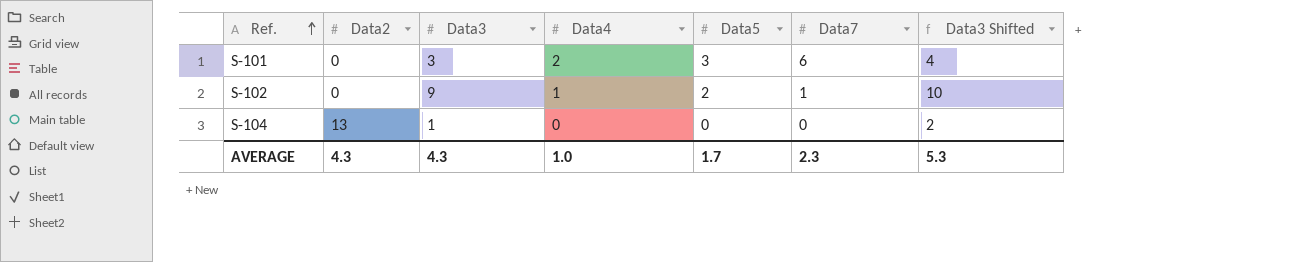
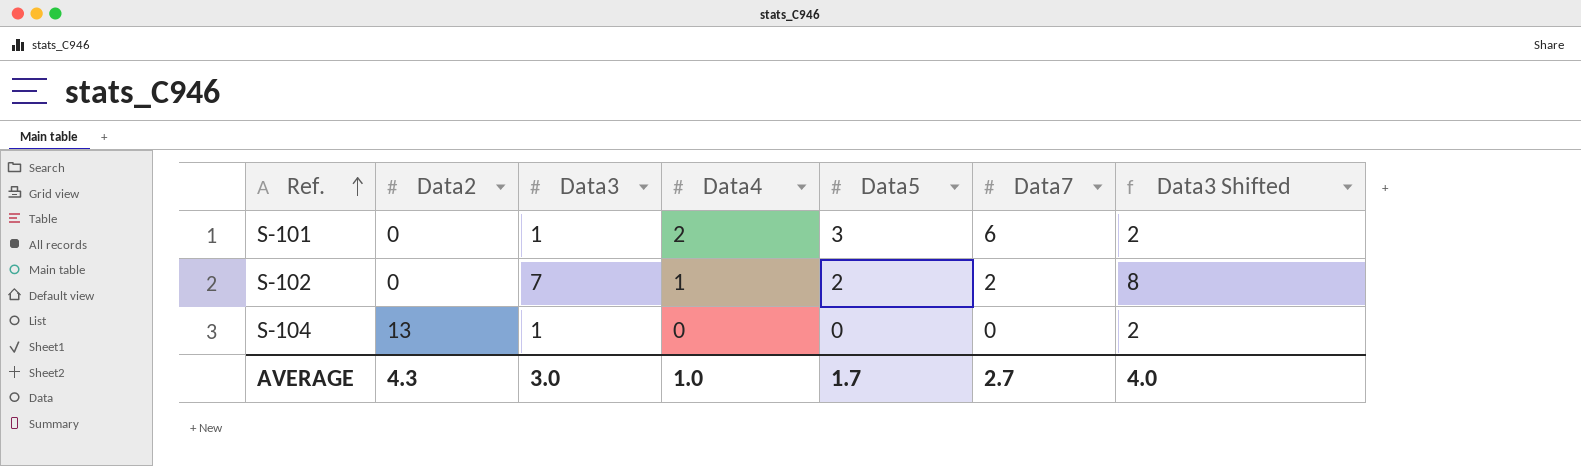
S-101 | Data3: 3 -> 1
S-101 | Data3 Shifted: 4 -> 2
S-102 | Data3: 9 -> 7
S-102 | Data7: 1 -> 2
S-102 | Data3 Shifted: 10 -> 8
AVERAGE | Data3: 4.3 -> 3.0
AVERAGE | Data7: 2.3 -> 2.7
AVERAGE | Data3 Shifted: 5.3 -> 4.0

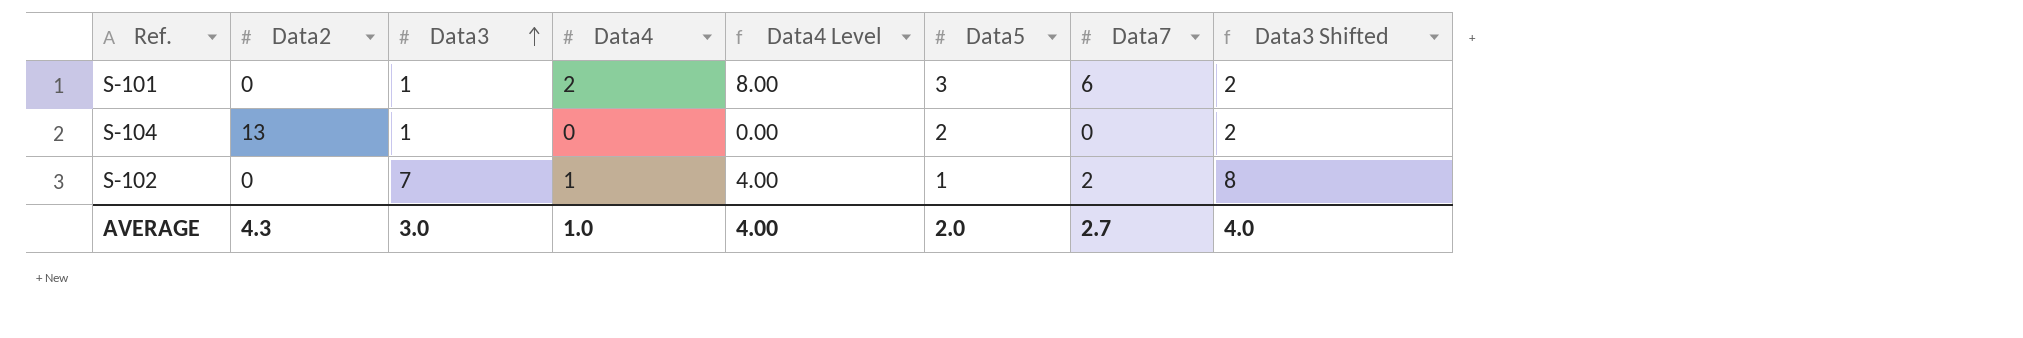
row order: Ref. ascending -> Data3 ascending
column Data4 Level | formula: none -> [Data4] * 4
S-104 | Data5: 0 -> 2
S-102 | Data5: 2 -> 1
AVERAGE | Data5: 1.7 -> 2.0

